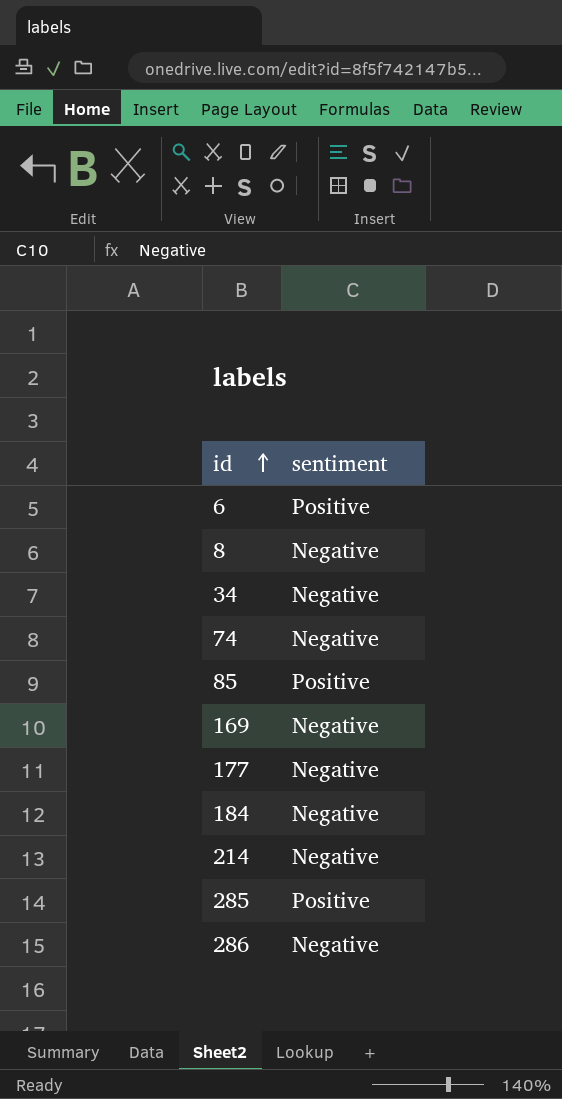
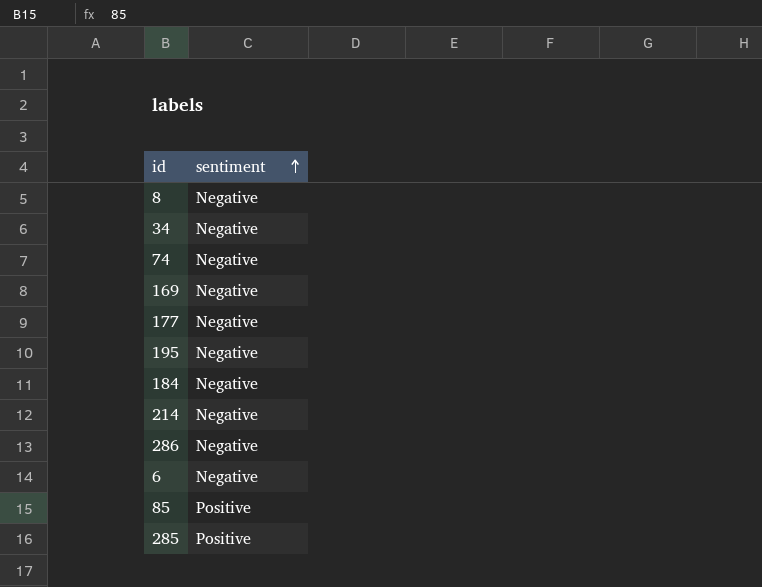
row order: id ascending -> sentiment ascending
row 195: none -> Negative
6 | sentiment: Positive -> Negative

